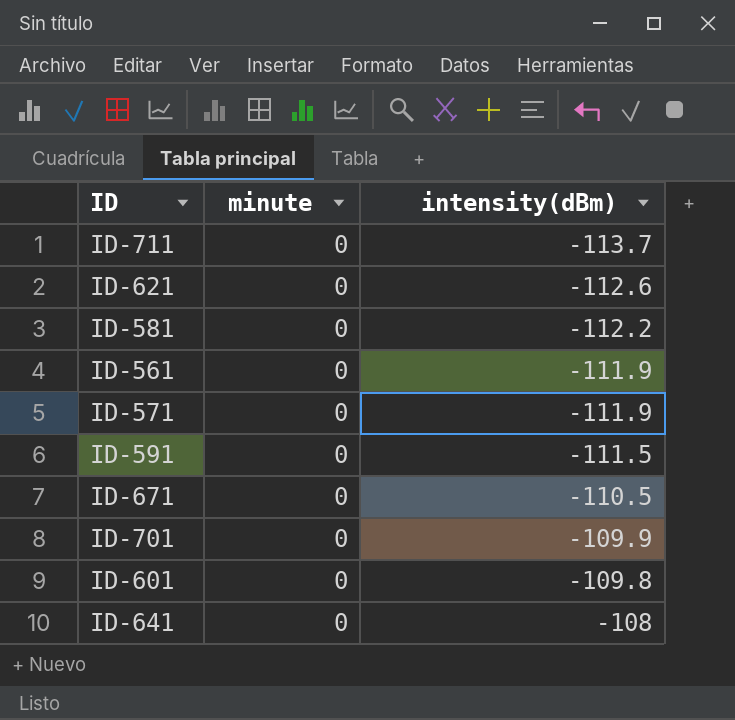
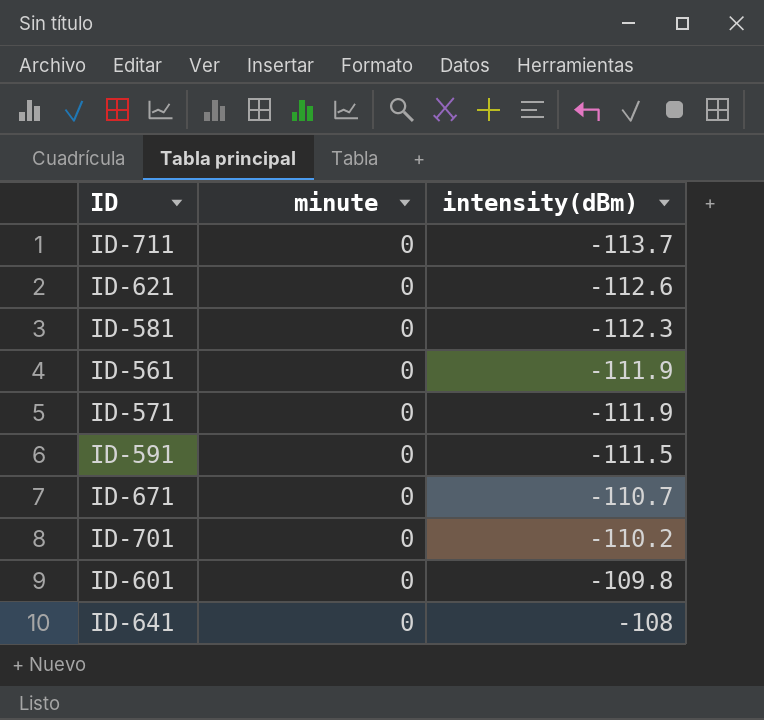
ID-581 | intensity(dBm): -112.2 -> -112.3
ID-671 | intensity(dBm): -110.5 -> -110.7
ID-701 | intensity(dBm): -109.9 -> -110.2

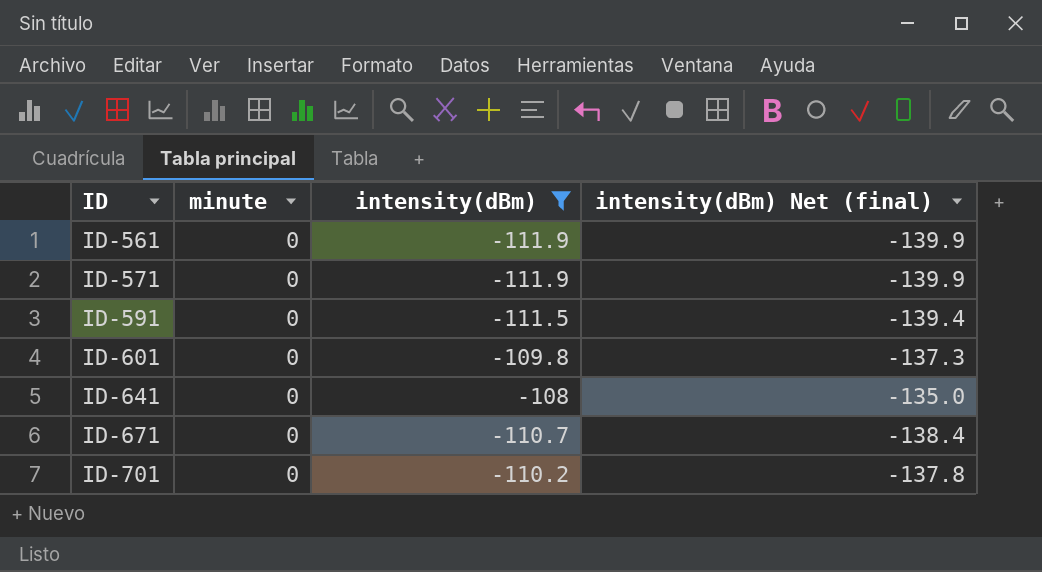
filter: none -> intensity(dBm) >= -111.9
row order: intensity(dBm) ascending -> ID ascending
column intensity(dBm) Net (final) | formula: none -> [intensity(dBm)] * 1.25

